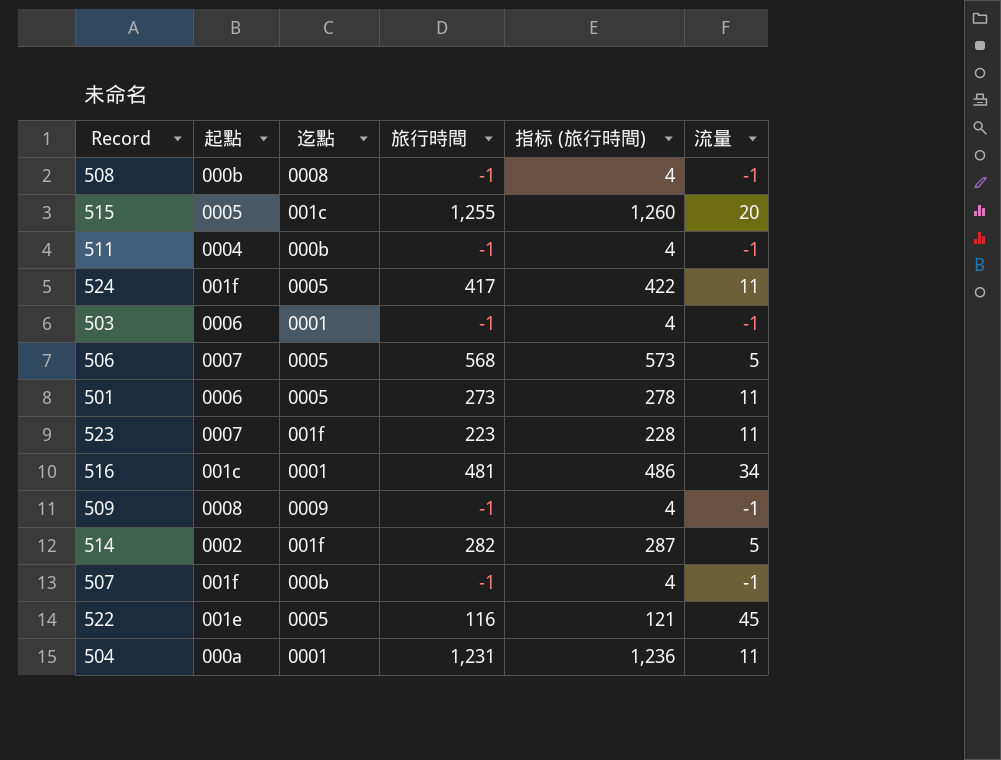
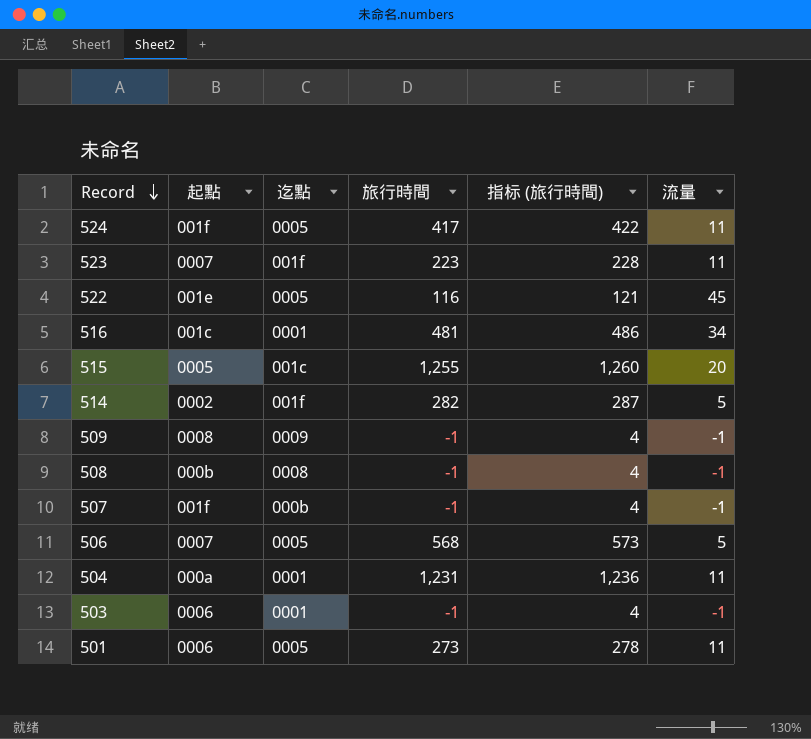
row order: none -> Record descending
row 511: 0004 | 000b | -1 | 4 | -1 -> none

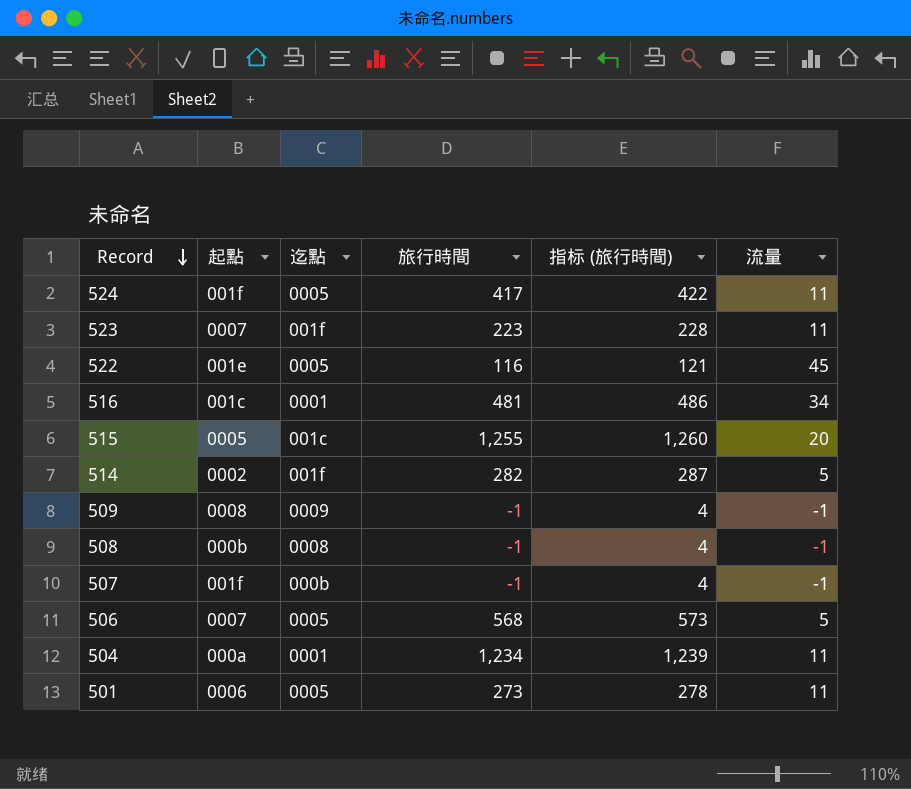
row 503: 0006 | 0001 | -1 | 4 | -1 -> none
504 | 旅行時間: 1,231 -> 1,234
504 | 指标 (旅行時間): 1,236 -> 1,239

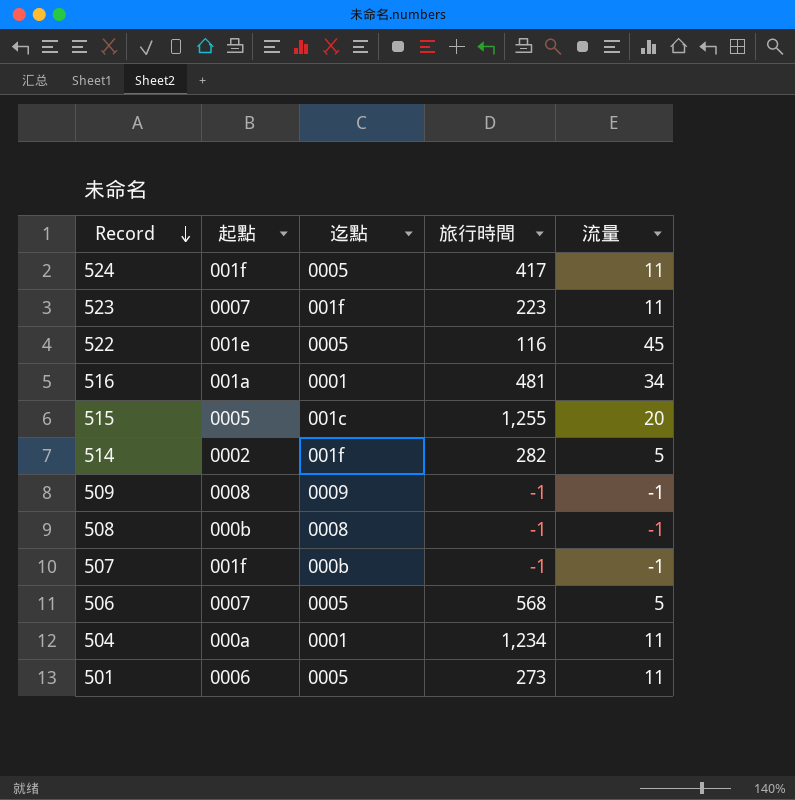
column 指标 (旅行時間) | formula: [旅行時間] + 5 -> none
516 | 起點: 001c -> 001a

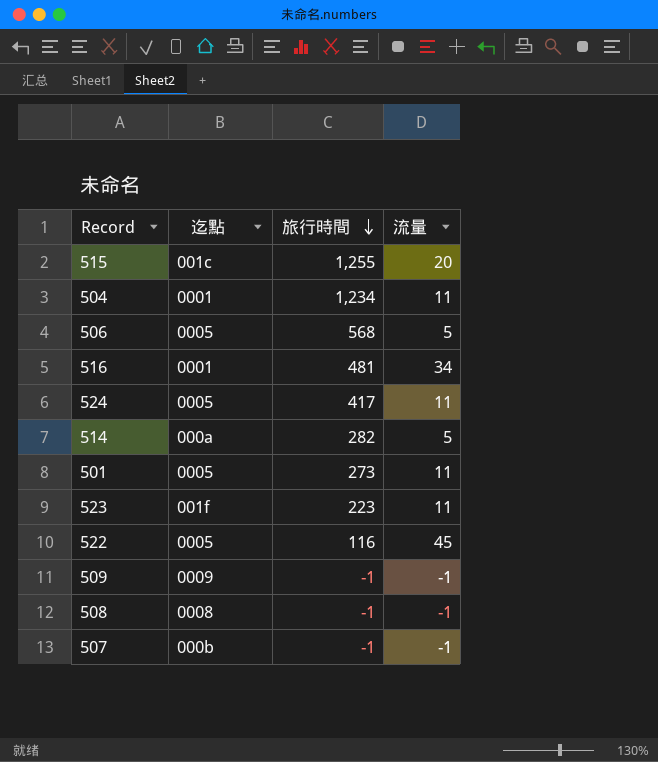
row order: Record descending -> 旅行時間 descending
column 起點 | position: 2 -> none
514 | 迄點: 001f -> 000a

